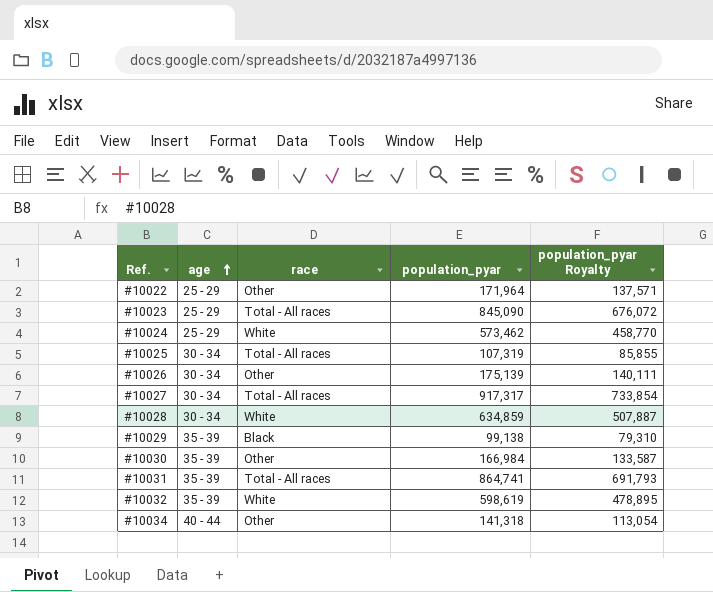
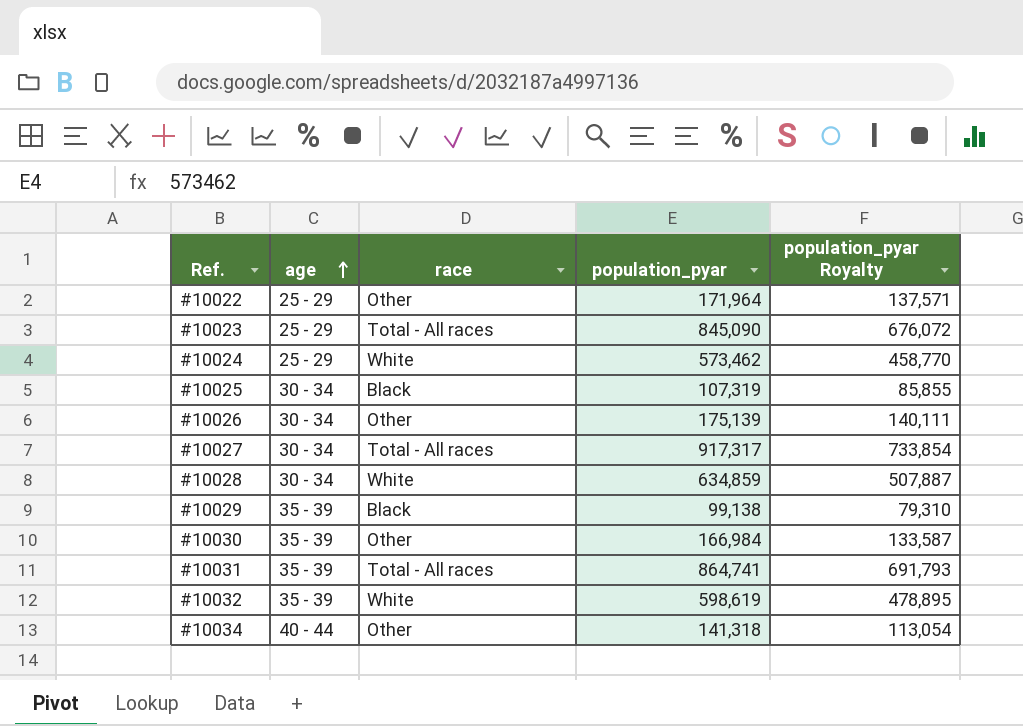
#10025 | race: Total - All races -> Black

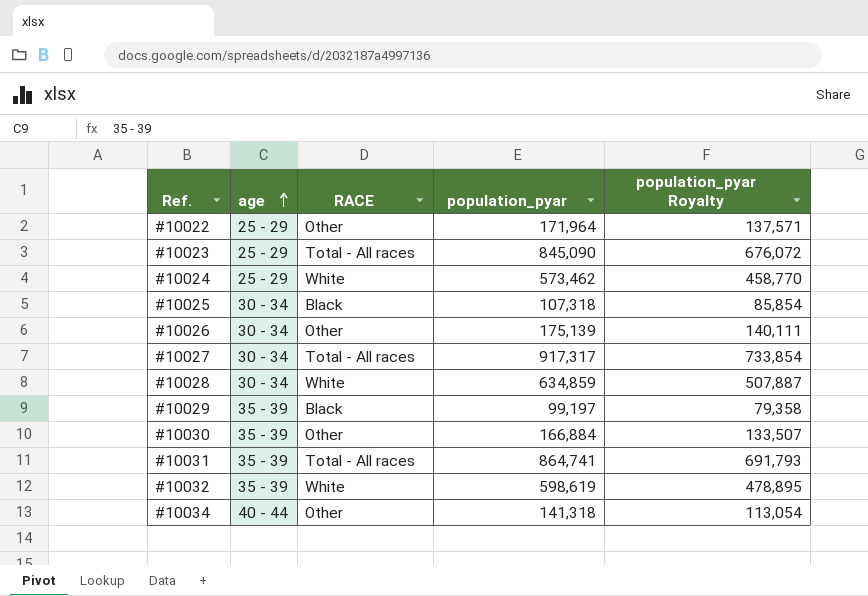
column name: race -> RACE
#10025 | population_pyar: 107,319 -> 107,318
#10025 | population_pyar Royalty: 85,855 -> 85,854
#10029 | population_pyar: 99,138 -> 99,197
#10029 | population_pyar Royalty: 79,310 -> 79,358
#10030 | population_pyar: 166,984 -> 166,884
#10030 | population_pyar Royalty: 133,587 -> 133,507

